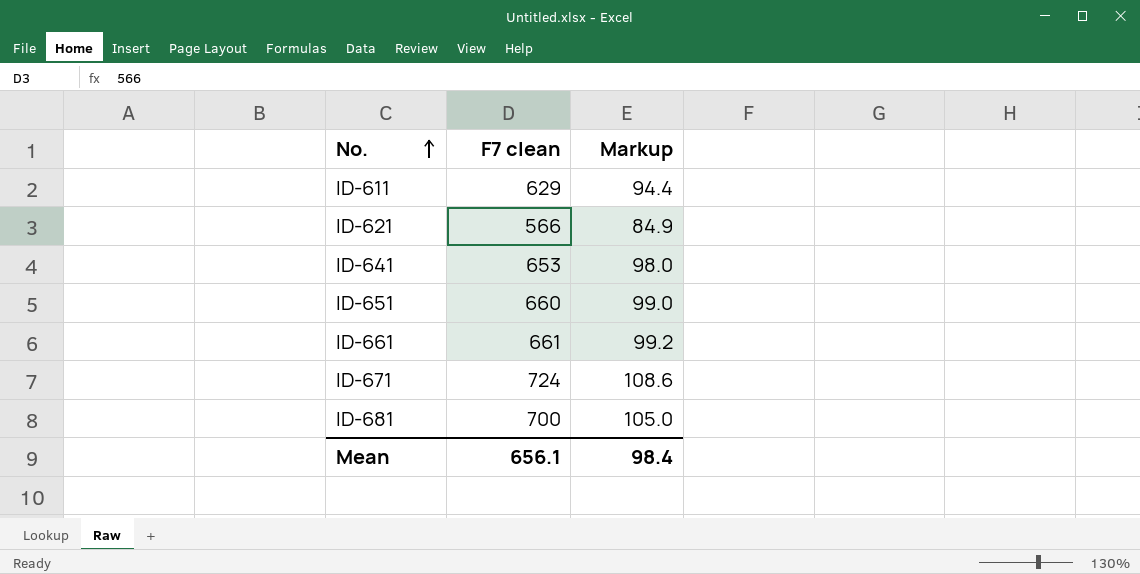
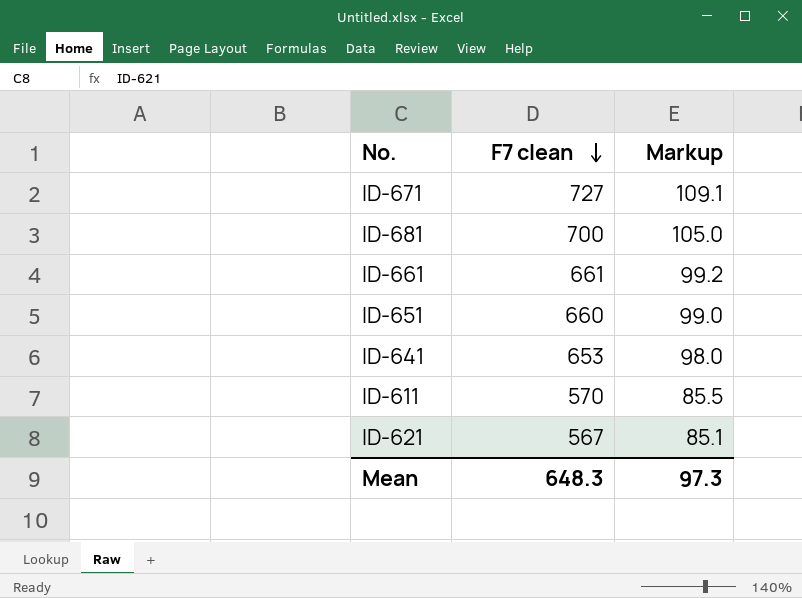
row order: No. ascending -> F7 clean descending
ID-671 | F7 clean: 724 -> 727
ID-671 | Markup: 108.6 -> 109.1
ID-611 | F7 clean: 629 -> 570
ID-611 | Markup: 94.4 -> 85.5
ID-621 | F7 clean: 566 -> 567
ID-621 | Markup: 84.9 -> 85.1
Mean | F7 clean: 656.1 -> 648.3
Mean | Markup: 98.4 -> 97.3

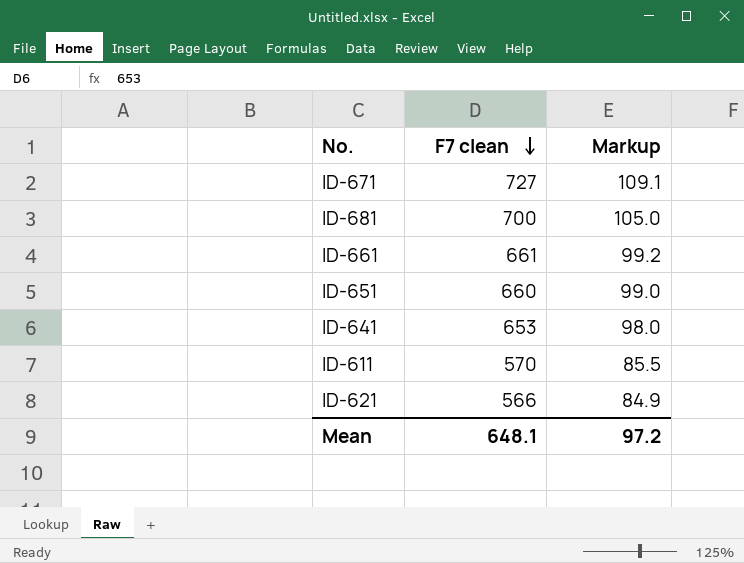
ID-621 | F7 clean: 567 -> 566
ID-621 | Markup: 85.1 -> 84.9
Mean | F7 clean: 648.3 -> 648.1
Mean | Markup: 97.3 -> 97.2

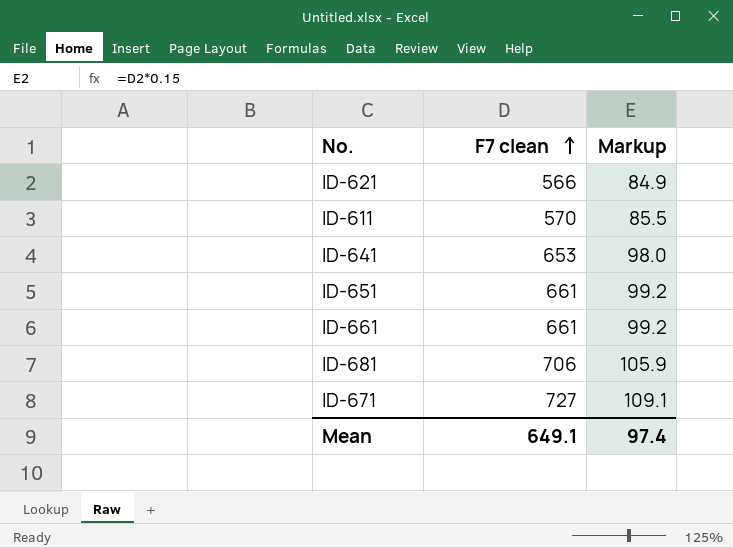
row order: F7 clean descending -> F7 clean ascending
ID-651 | F7 clean: 660 -> 661
ID-651 | Markup: 99.0 -> 99.2
ID-681 | F7 clean: 700 -> 706
ID-681 | Markup: 105.0 -> 105.9
Mean | F7 clean: 648.1 -> 649.1
Mean | Markup: 97.2 -> 97.4

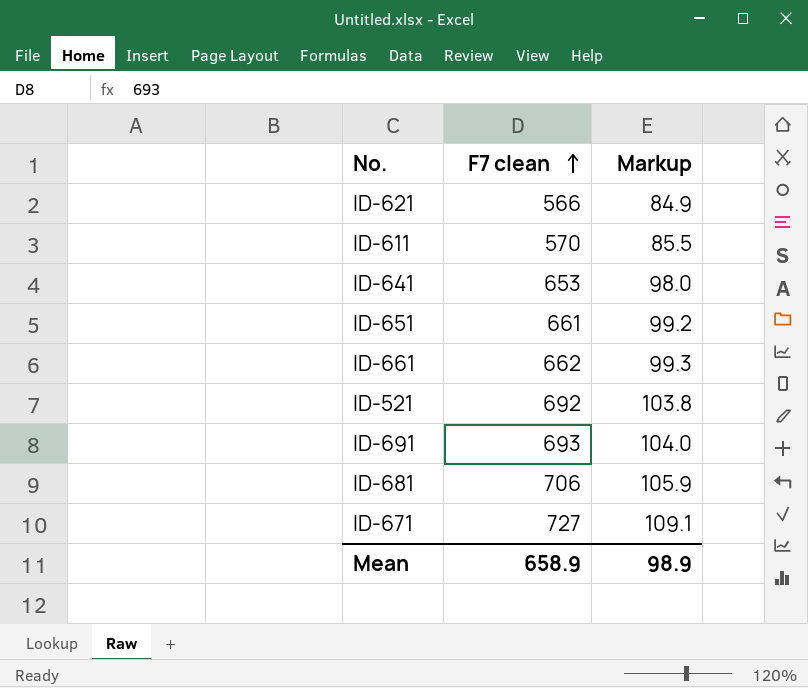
ID-661 | F7 clean: 661 -> 662
ID-661 | Markup: 99.2 -> 99.3
row ID-521: none -> 692 | 103.8
row ID-691: none -> 693 | 104.0
Mean | F7 clean: 649.1 -> 658.9
Mean | Markup: 97.4 -> 98.9

